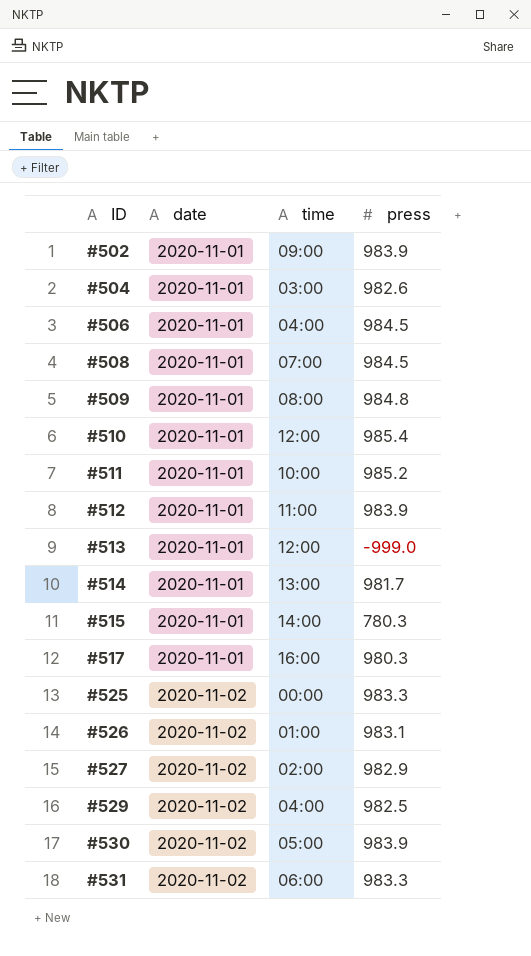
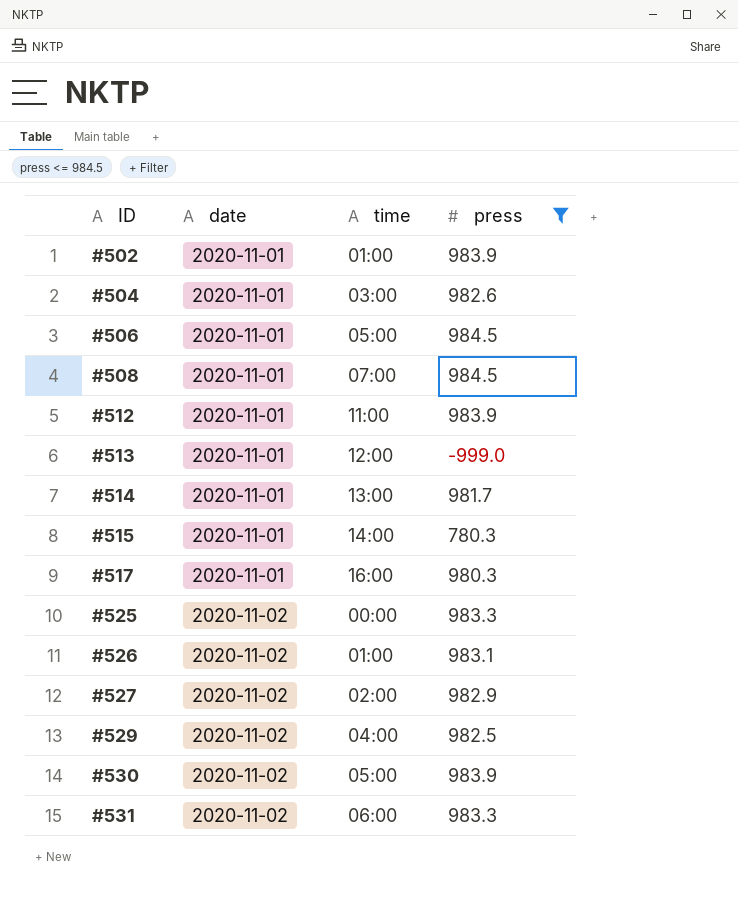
filter: none -> press <= 984.5
#502 | time: 09:00 -> 01:00
#506 | time: 04:00 -> 05:00

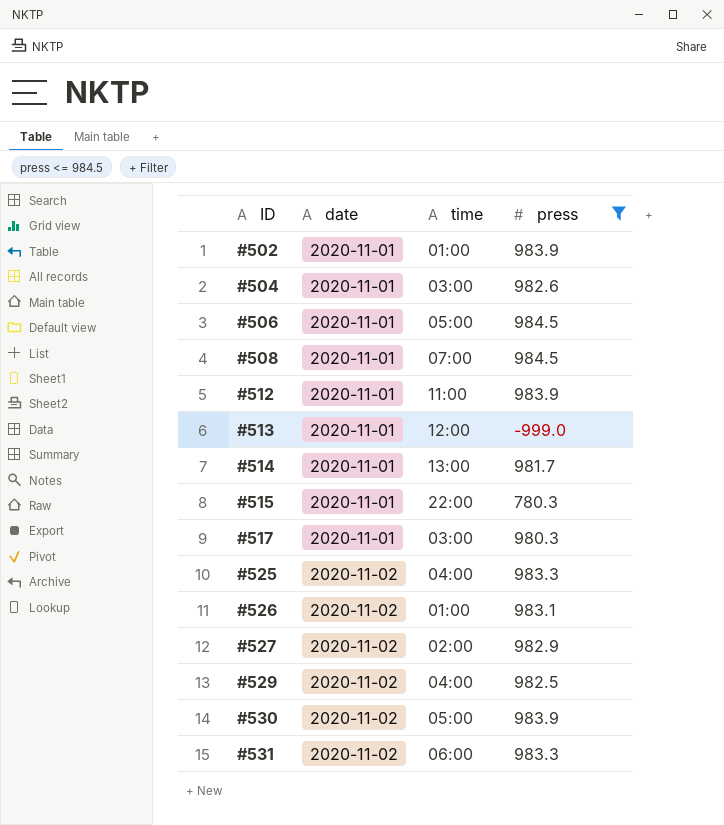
#515 | time: 14:00 -> 22:00
#517 | time: 16:00 -> 03:00
#525 | time: 00:00 -> 04:00

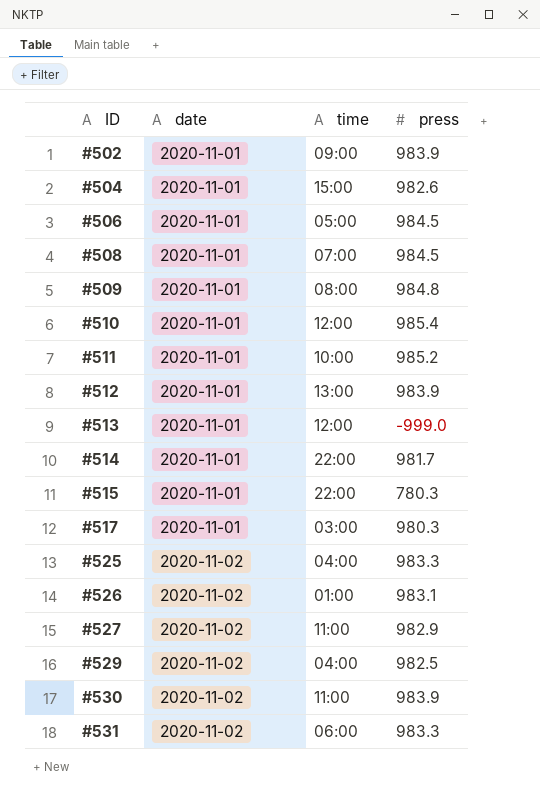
filter: press <= 984.5 -> none
#502 | time: 01:00 -> 09:00
#504 | time: 03:00 -> 15:00
#512 | time: 11:00 -> 13:00
#514 | time: 13:00 -> 22:00
#527 | time: 02:00 -> 11:00
#530 | time: 05:00 -> 11:00

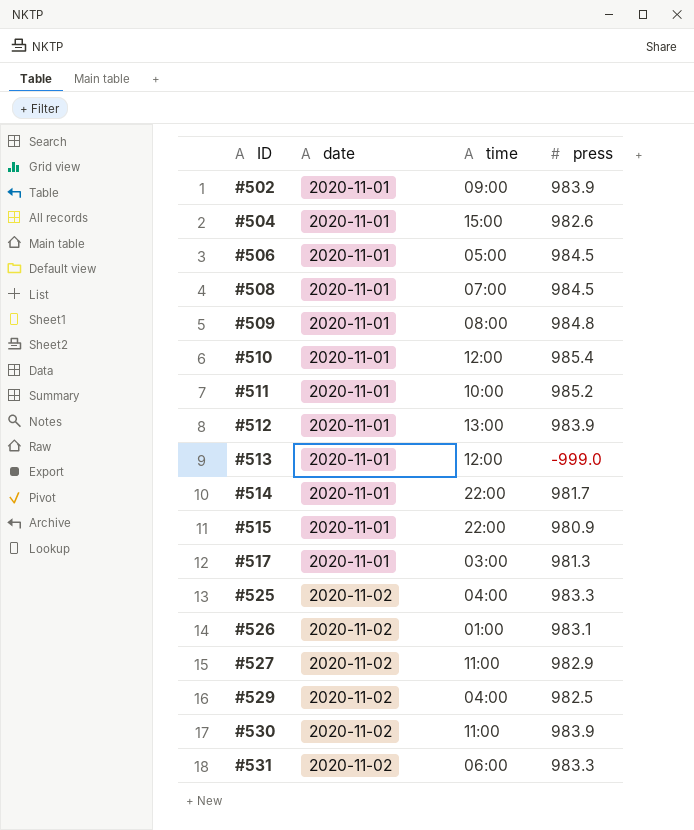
#515 | press: 780.3 -> 980.9
#517 | press: 980.3 -> 981.3

